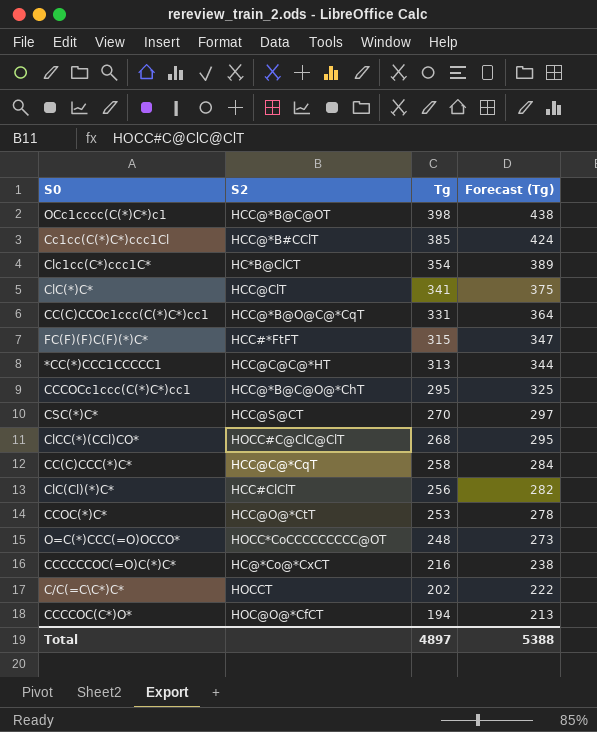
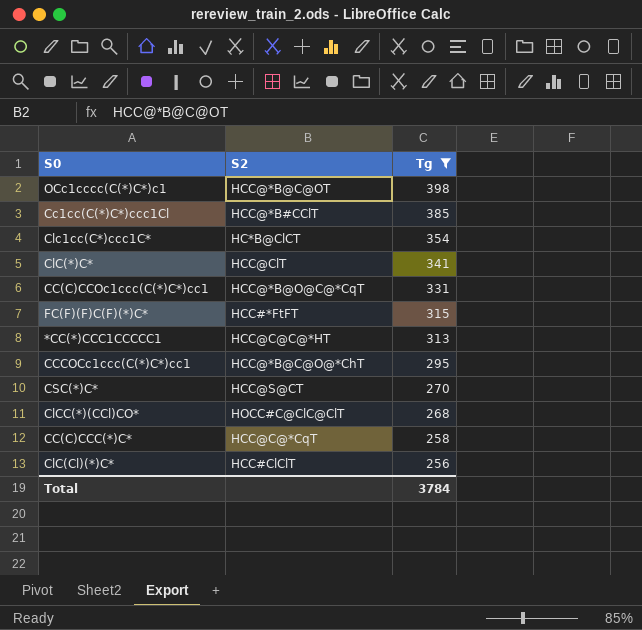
filter: none -> Tg >= 256
column Forecast (Tg) | formula: [Tg] * 1.1 -> none
Total | Tg: 4897 -> 3784

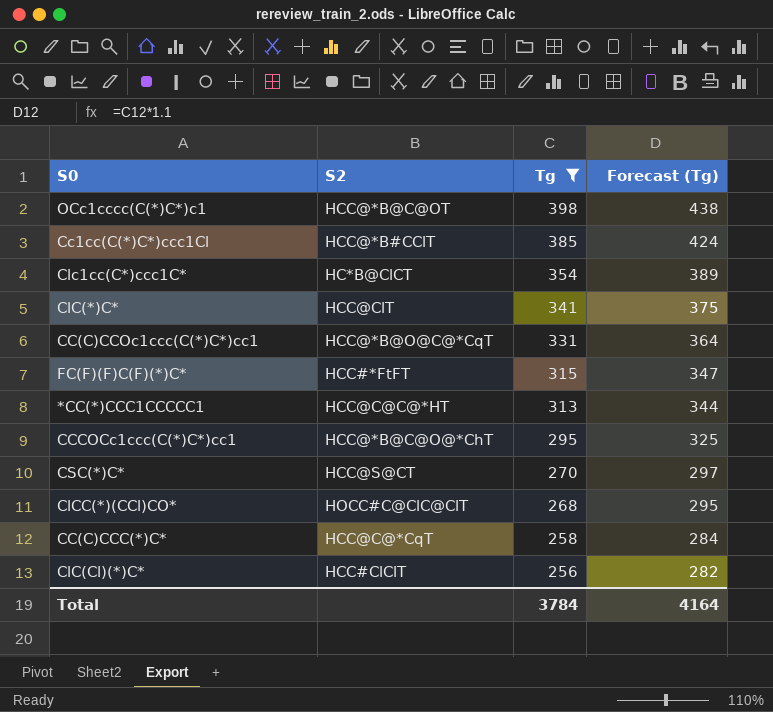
column Forecast (Tg) | formula: none -> [Tg] * 1.1

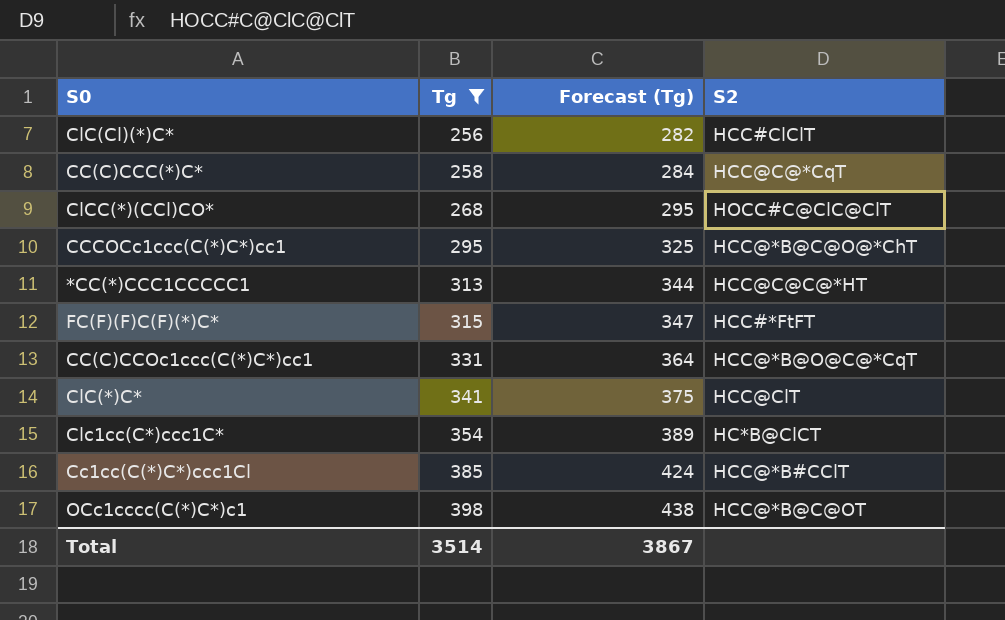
row order: Tg descending -> Tg ascending
column S2 | position: 2 -> 4
row CSC(*)C*: HCC@S@CT | 270 | 297 -> none
Total | Tg: 3784 -> 3514
Total | Forecast (Tg): 4164 -> 3867

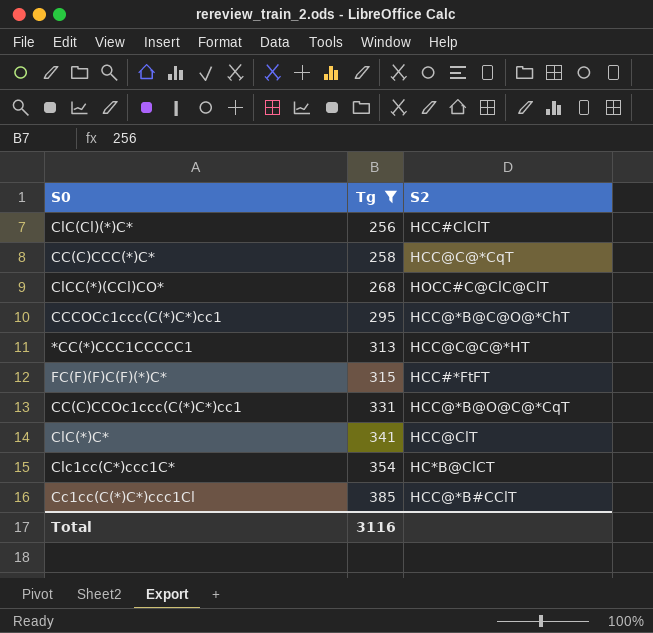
column Forecast (Tg) | formula: [Tg] * 1.1 -> none
row OCc1cccc(C(*)C*)c1: 398 | 438 | HCC@*B@C@OT -> none
Total | Tg: 3514 -> 3116

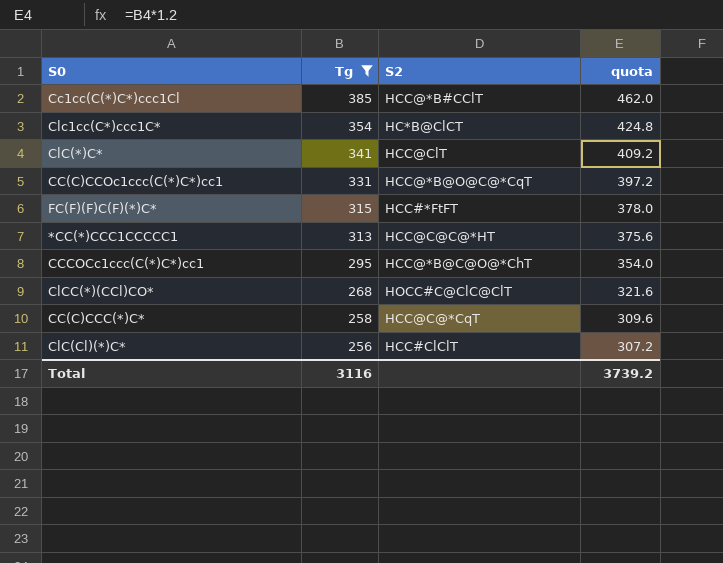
row order: Tg ascending -> Tg descending
column quota | formula: none -> [Tg] * 1.2

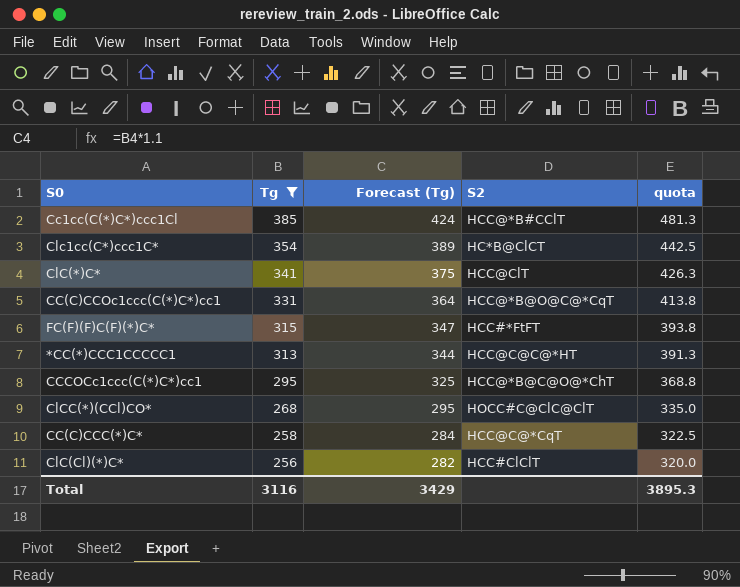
column Forecast (Tg) | formula: none -> [Tg] * 1.1
column quota | formula: [Tg] * 1.2 -> [Tg] * 1.25
Total | quota: 3739.2 -> 3895.3

